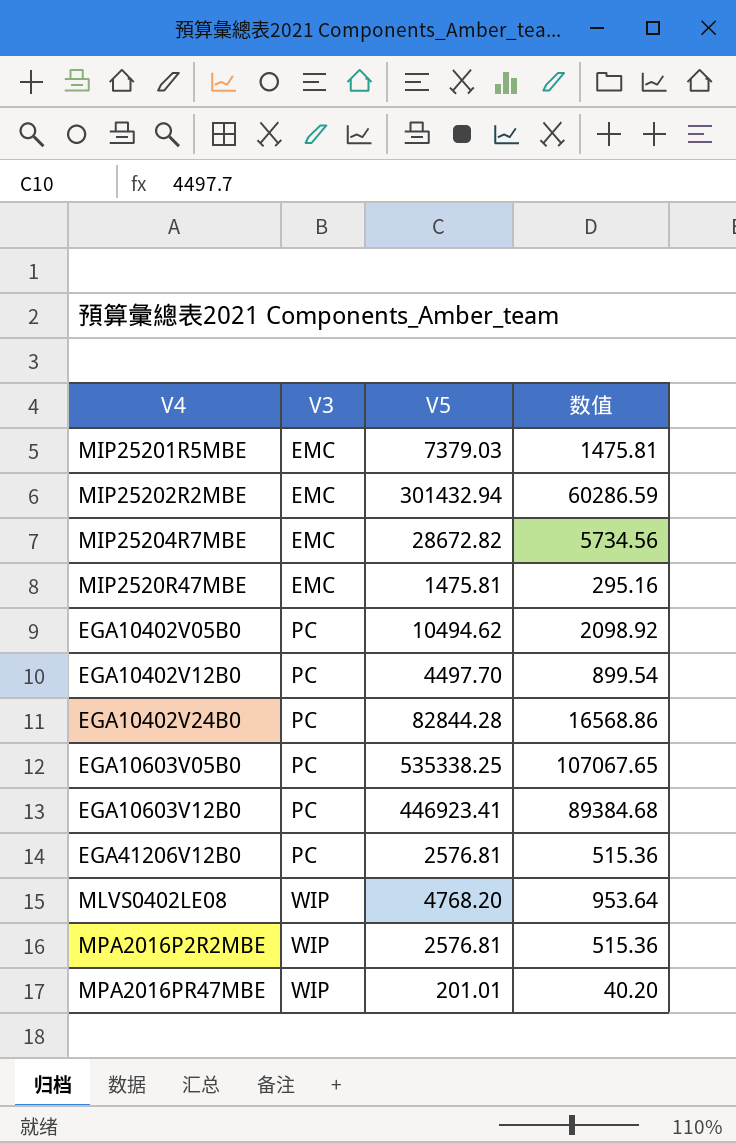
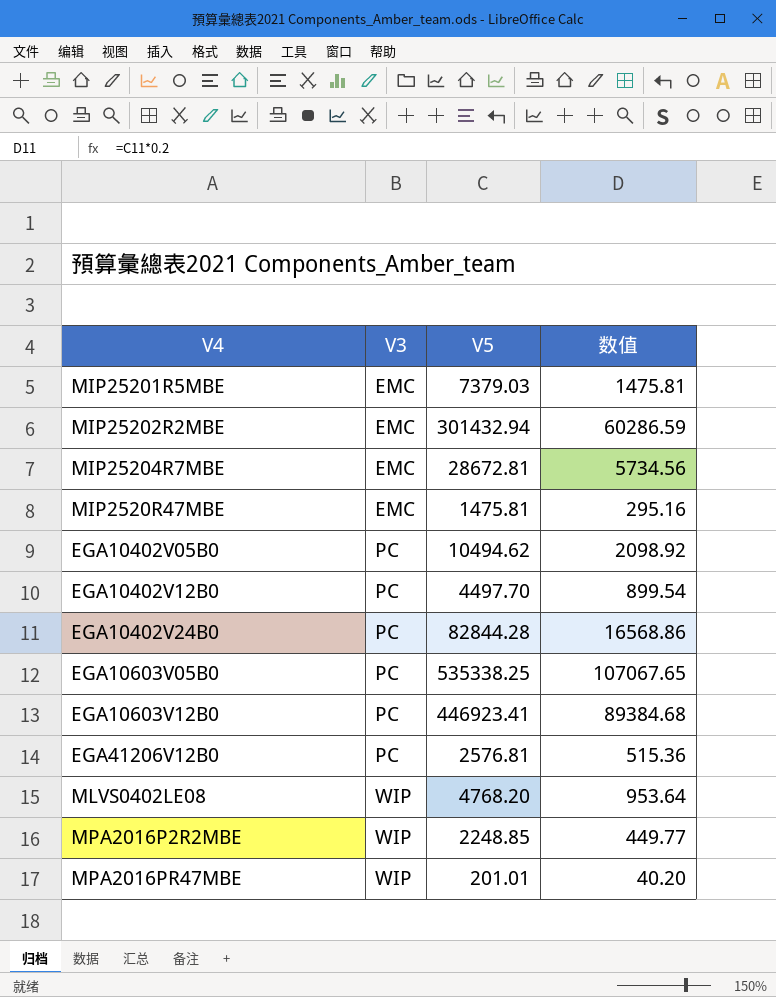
MIP25204R7MBE | V5: 28672.82 -> 28672.81
MPA2016P2R2MBE | V5: 2576.81 -> 2248.85
MPA2016P2R2MBE | 数值: 515.36 -> 449.77

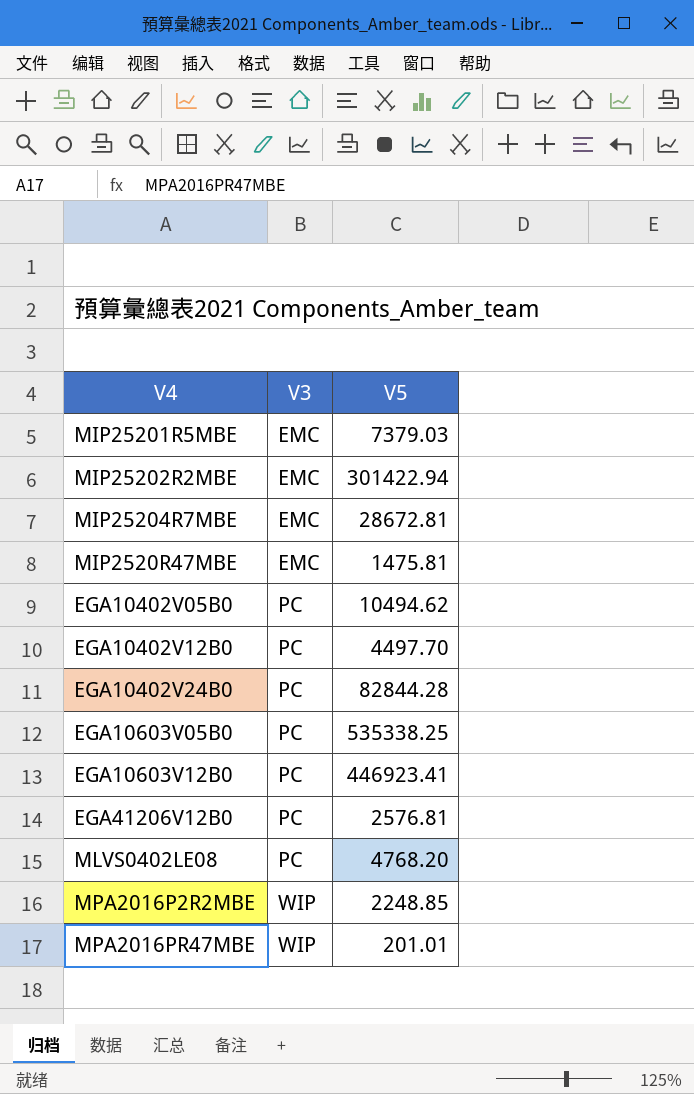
column 数值 | formula: [V5] * 0.2 -> none
MIP25202R2MBE | V5: 301432.94 -> 301422.94
MLVS0402LE08 | V3: WIP -> PC

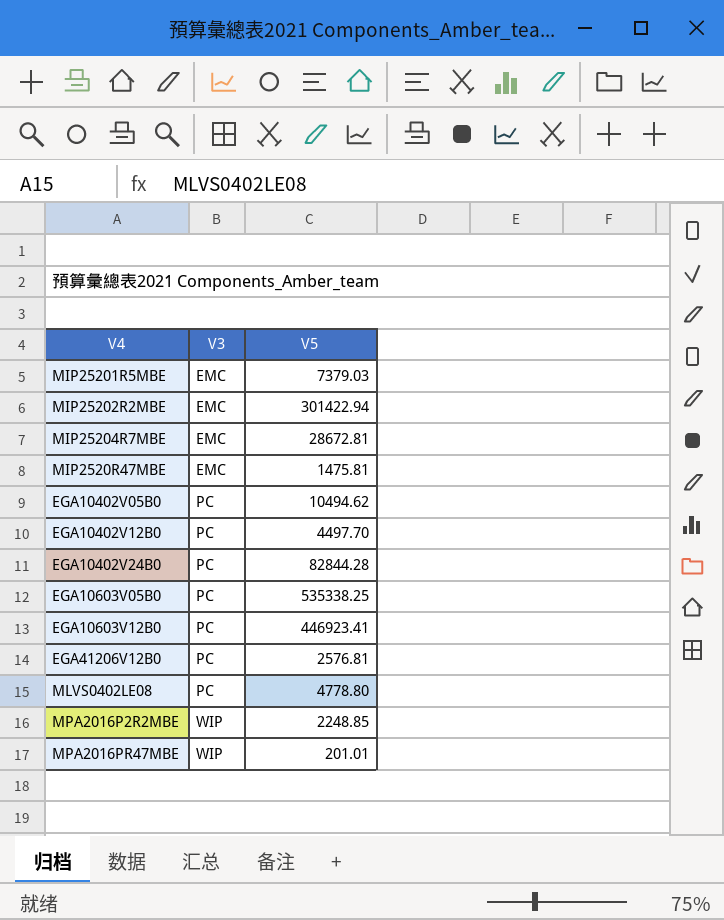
MLVS0402LE08 | V5: 4768.20 -> 4778.80

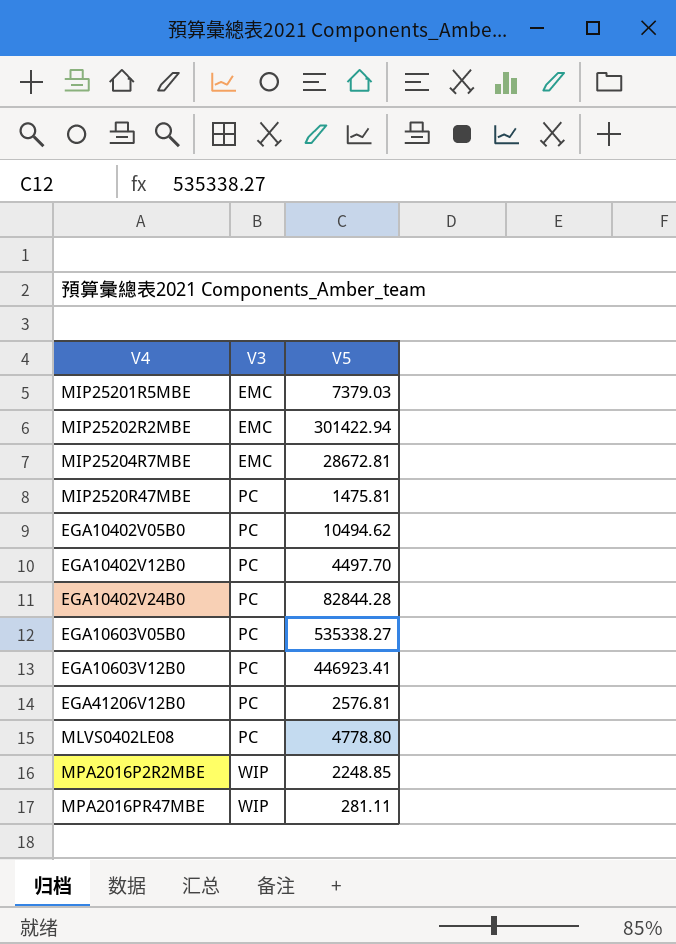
MIP2520R47MBE | V3: EMC -> PC
EGA10603V05B0 | V5: 535338.25 -> 535338.27
MPA2016PR47MBE | V5: 201.01 -> 281.11

